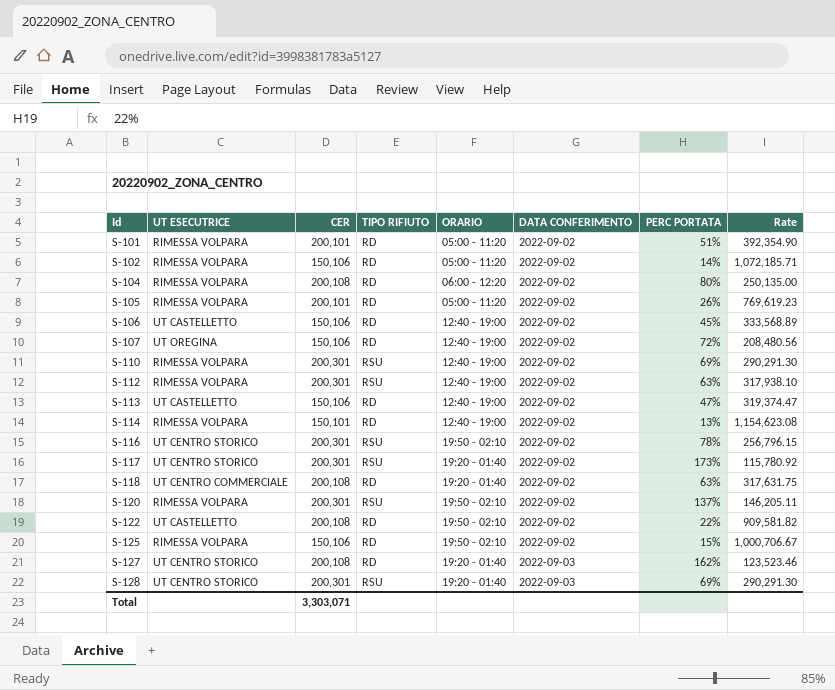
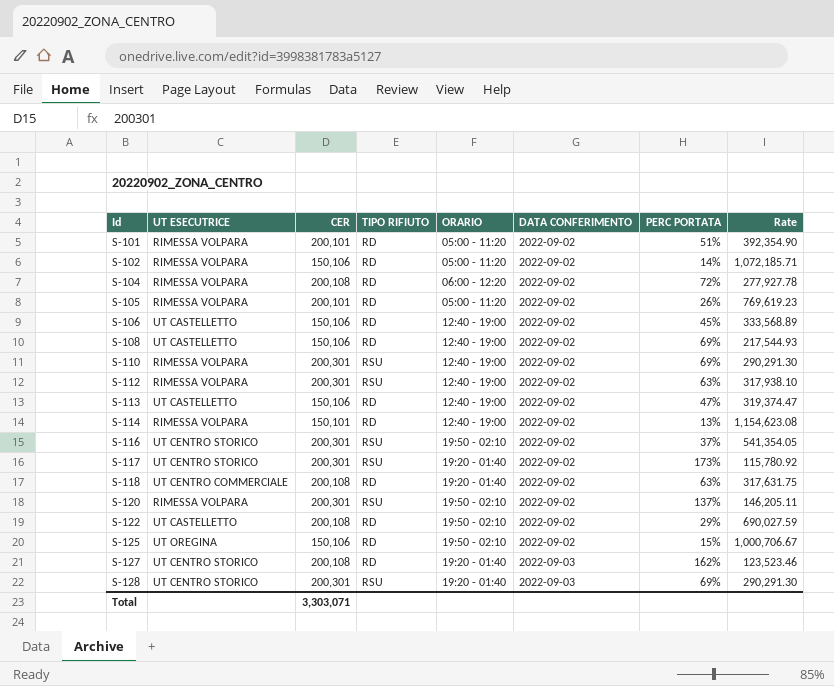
row S-107: UT OREGINA | 150,106 | RD | 12:40 - 19:00 | 2022-09-02 | 72% | 208,480.56 -> none
S-104 | PERC PORTATA: 80% -> 72%
S-104 | Rate: 250,135.00 -> 277,927.78
row S-108: none -> UT CASTELLETTO | 150,106 | RD | 12:40 - 19:00 | 2022-09-02 | 69% | 217,544.93
S-116 | PERC PORTATA: 78% -> 37%
S-116 | Rate: 256,796.15 -> 541,354.05
S-122 | PERC PORTATA: 22% -> 29%
S-122 | Rate: 909,581.82 -> 690,027.59
S-125 | UT ESECUTRICE: RIMESSA VOLPARA -> UT OREGINA

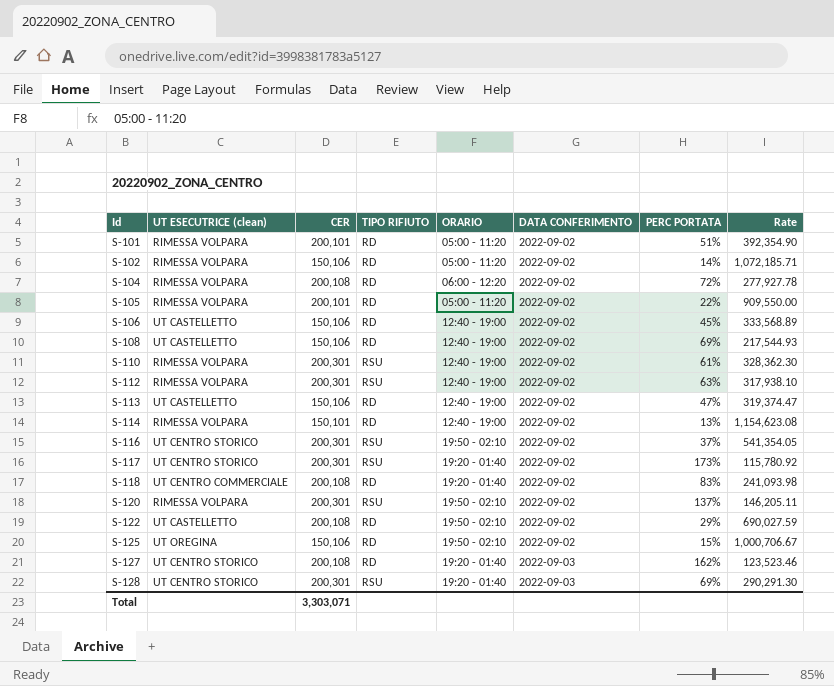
column name: UT ESECUTRICE -> UT ESECUTRICE (clean)
S-105 | PERC PORTATA: 26% -> 22%
S-105 | Rate: 769,619.23 -> 909,550.00
S-110 | PERC PORTATA: 69% -> 61%
S-110 | Rate: 290,291.30 -> 328,362.30
S-118 | PERC PORTATA: 63% -> 83%
S-118 | Rate: 317,631.75 -> 241,093.98

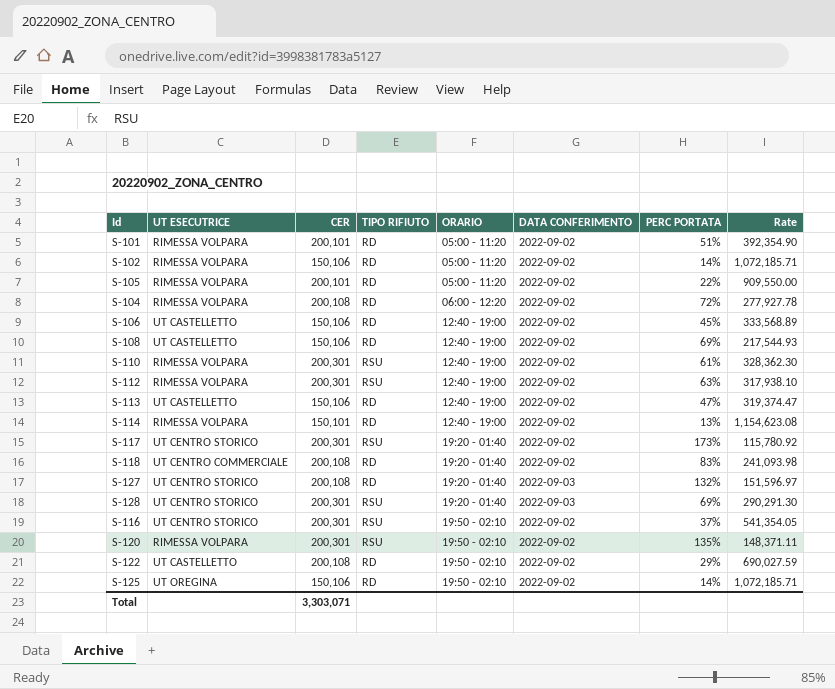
row order: Id ascending -> ORARIO ascending
column name: UT ESECUTRICE (clean) -> UT ESECUTRICE
S-127 | PERC PORTATA: 162% -> 132%
S-127 | Rate: 123,523.46 -> 151,596.97
S-120 | PERC PORTATA: 137% -> 135%
S-120 | Rate: 146,205.11 -> 148,371.11
S-125 | PERC PORTATA: 15% -> 14%
S-125 | Rate: 1,000,706.67 -> 1,072,185.71

